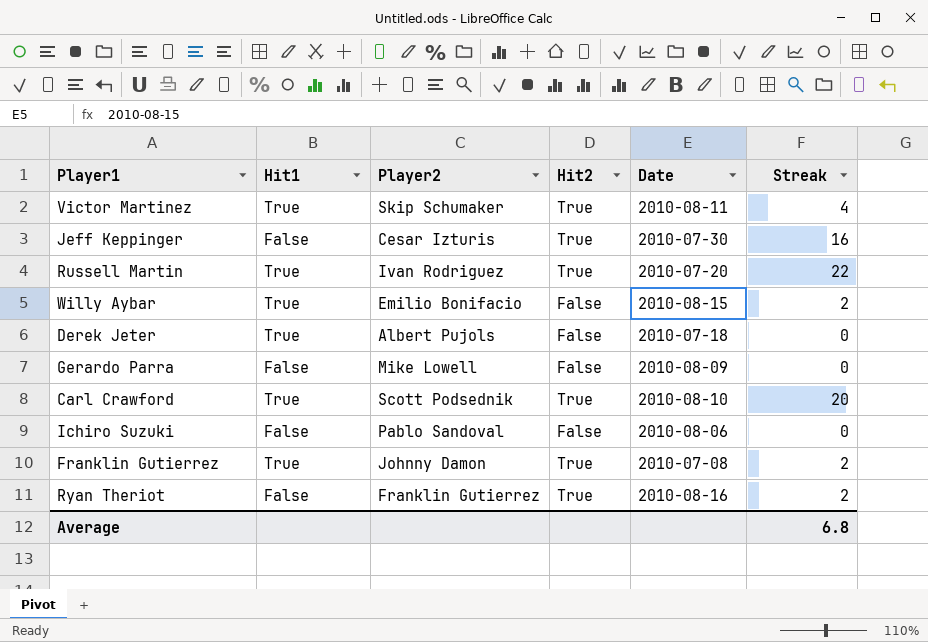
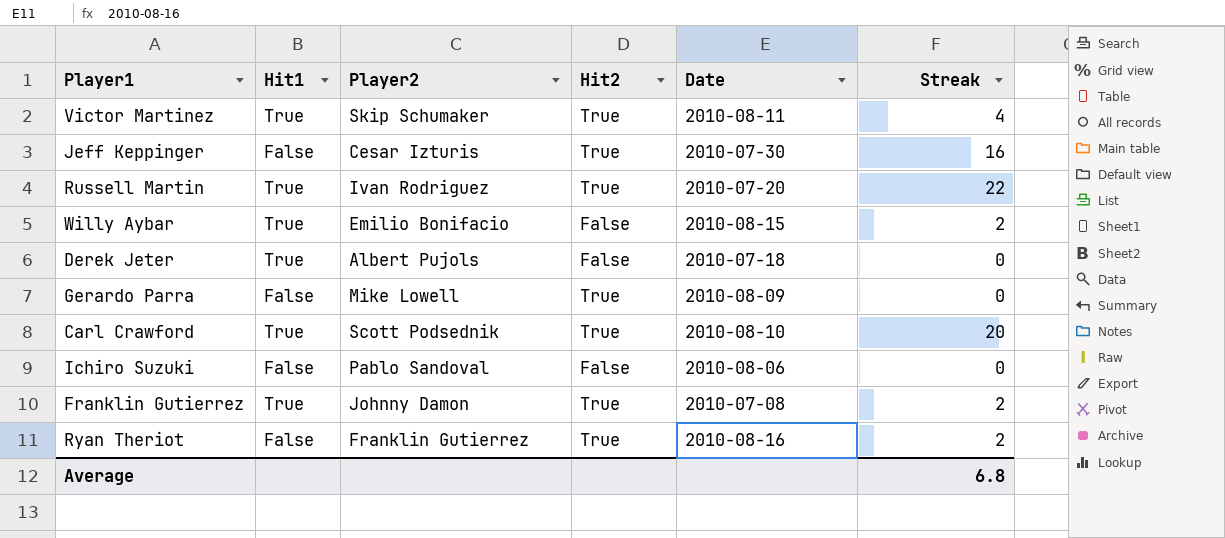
Gerardo Parra | Hit2: False -> True

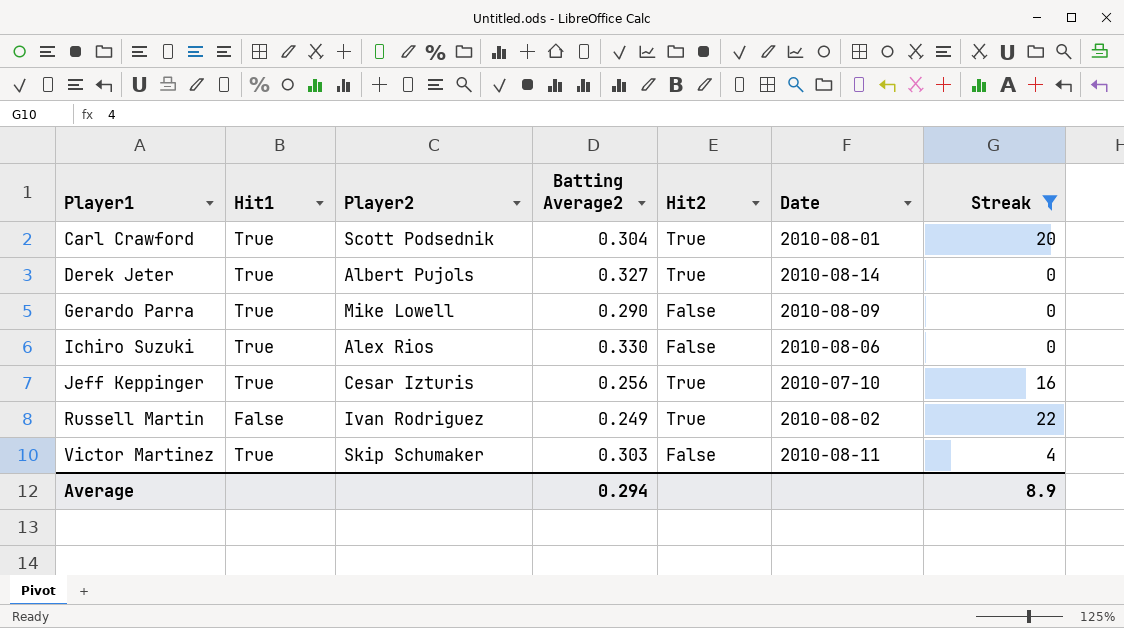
filter: none -> Streak != 2
row order: none -> Player1 ascending
column Batting Average2 | position: none -> 4
Carl Crawford | Date: 2010-08-10 -> 2010-08-01
Derek Jeter | Hit2: False -> True
Derek Jeter | Date: 2010-07-18 -> 2010-08-14
Gerardo Parra | Hit1: False -> True
Gerardo Parra | Hit2: True -> False
Ichiro Suzuki | Hit1: False -> True
Ichiro Suzuki | Player2: Pablo Sandoval -> Alex Rios
Jeff Keppinger | Hit1: False -> True
Jeff Keppinger | Date: 2010-07-30 -> 2010-07-10
Russell Martin | Hit1: True -> False
Russell Martin | Date: 2010-07-20 -> 2010-08-02
Victor Martinez | Hit2: True -> False
Average | Streak: 6.8 -> 8.9

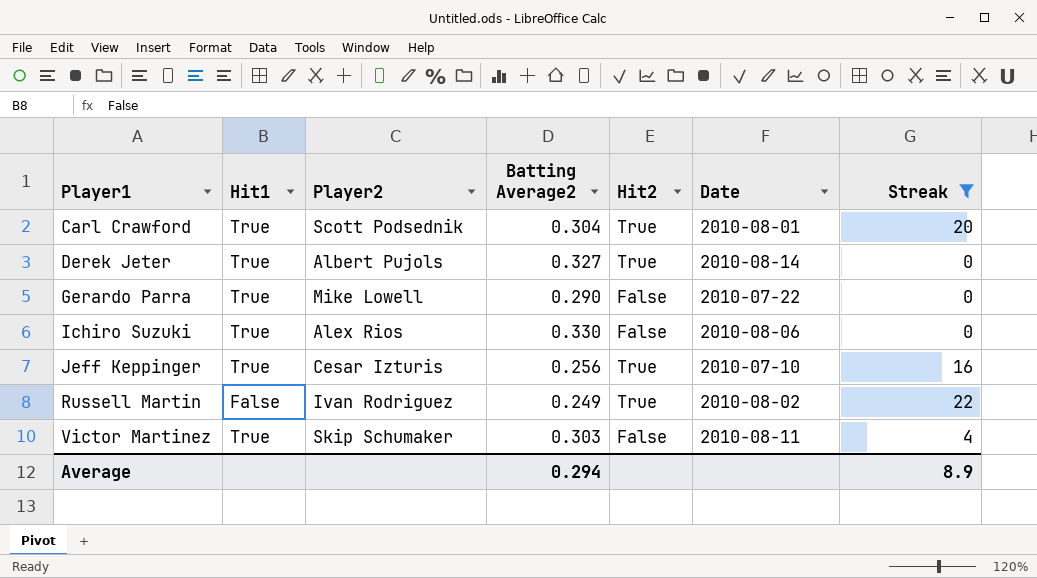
Gerardo Parra | Date: 2010-08-09 -> 2010-07-22

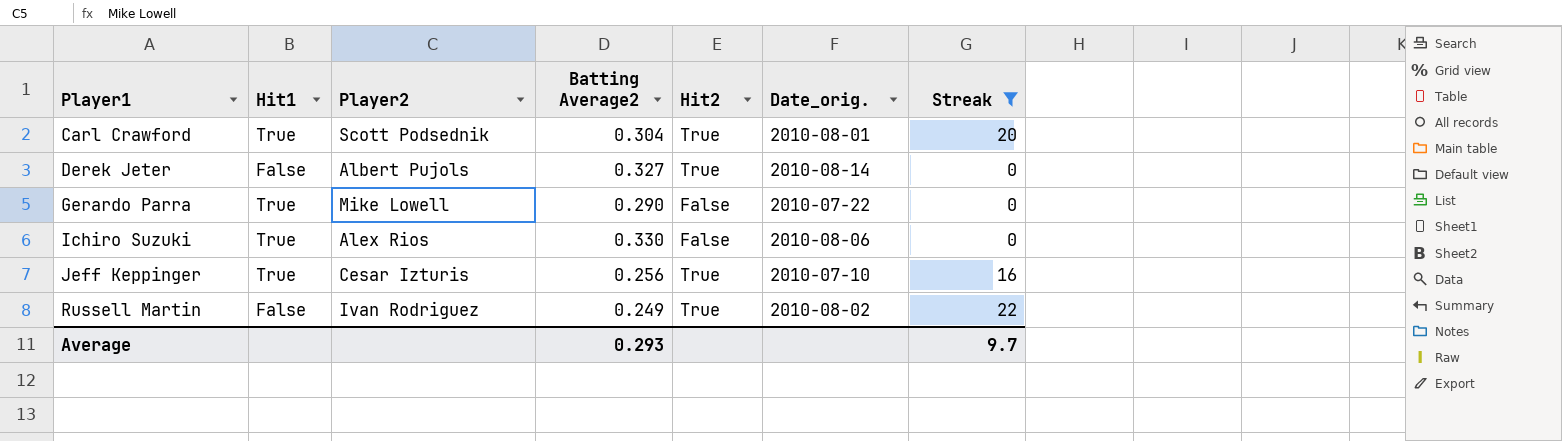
column name: Date -> Date_orig.
row Victor Martinez: True | Skip Schumaker | 0.303 | False | 2010-08-11 | 4 -> none
Derek Jeter | Hit1: True -> False
Average | Batting Average2: 0.294 -> 0.293
Average | Streak: 8.9 -> 9.7

